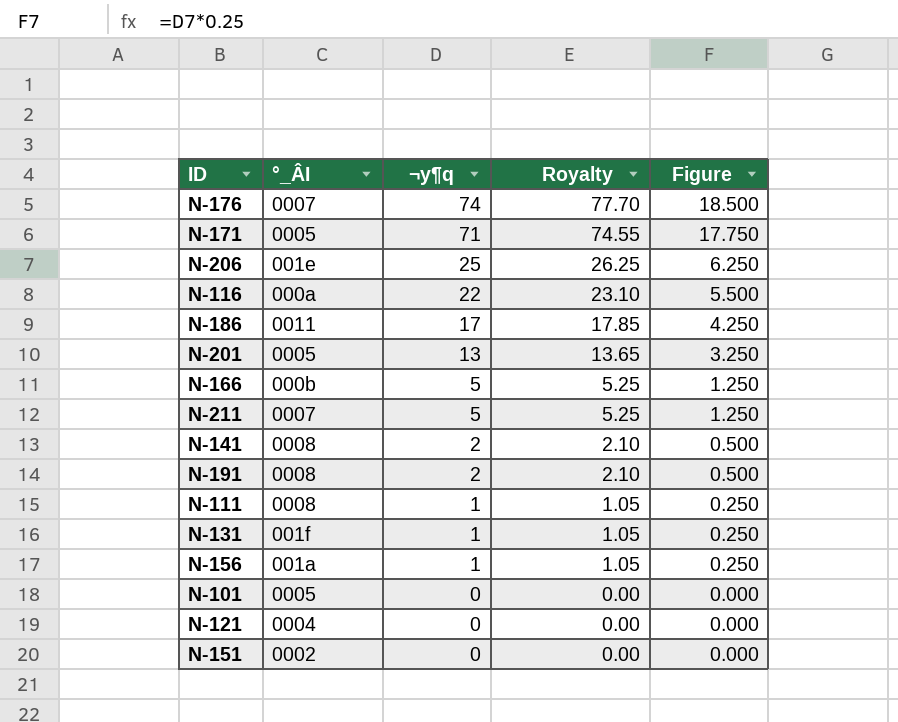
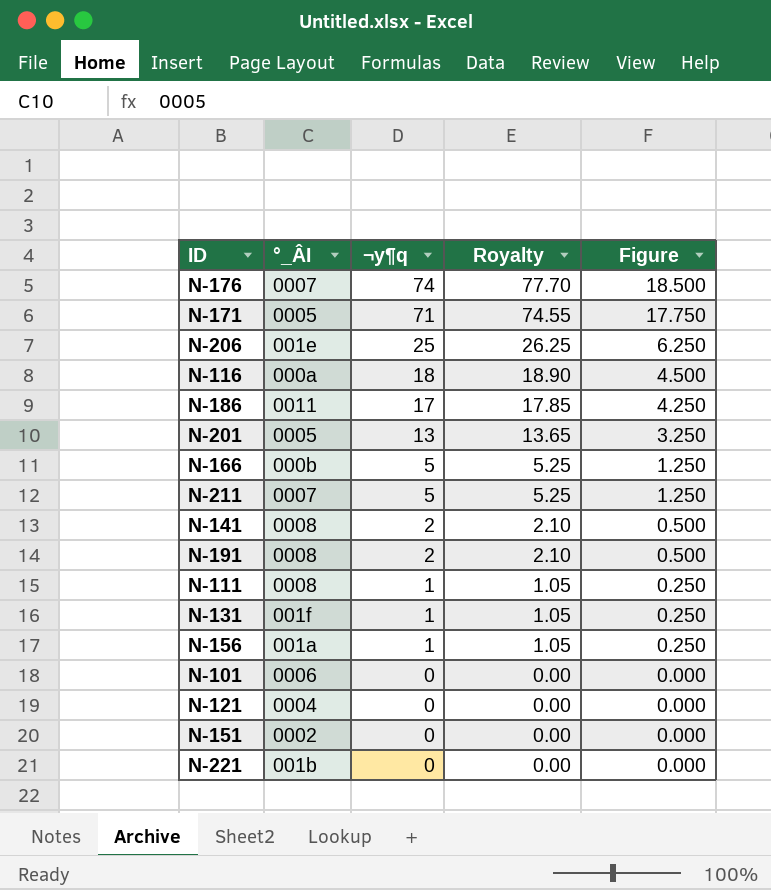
N-116 | ¬y¶q: 22 -> 18
N-116 | Royalty: 23.10 -> 18.90
N-116 | Figure: 5.500 -> 4.500
N-101 | °_ÂI: 0005 -> 0006
row N-221: none -> 001b | 0 | 0.00 | 0.000

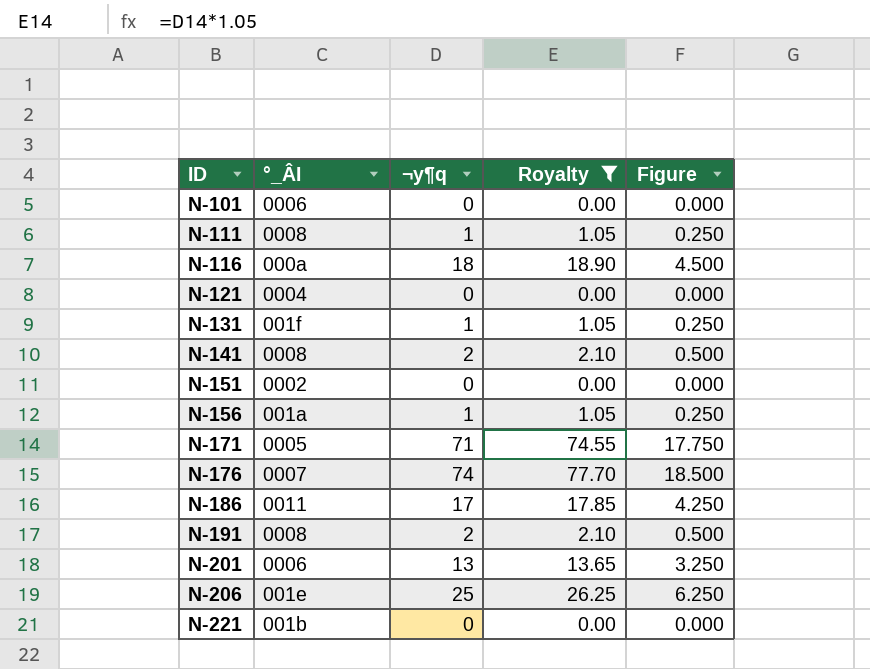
filter: none -> Royalty != 5.25
row order: ¬y¶q descending -> ID ascending
N-201 | °_ÂI: 0005 -> 0006

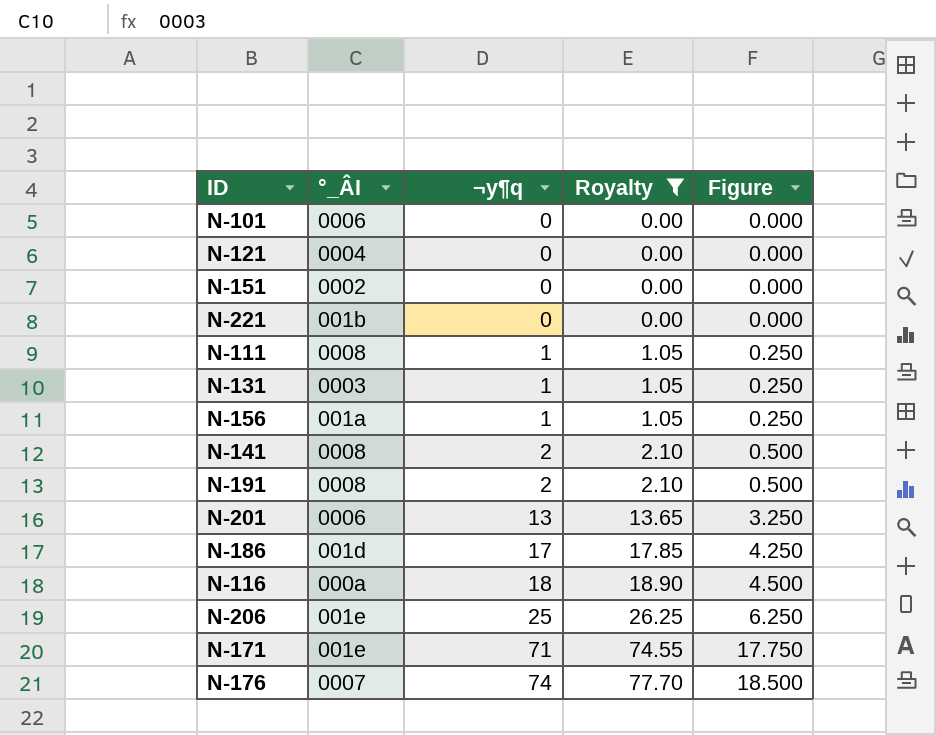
row order: ID ascending -> ¬y¶q ascending
N-131 | °_ÂI: 001f -> 0003
N-186 | °_ÂI: 0011 -> 001d
N-171 | °_ÂI: 0005 -> 001e

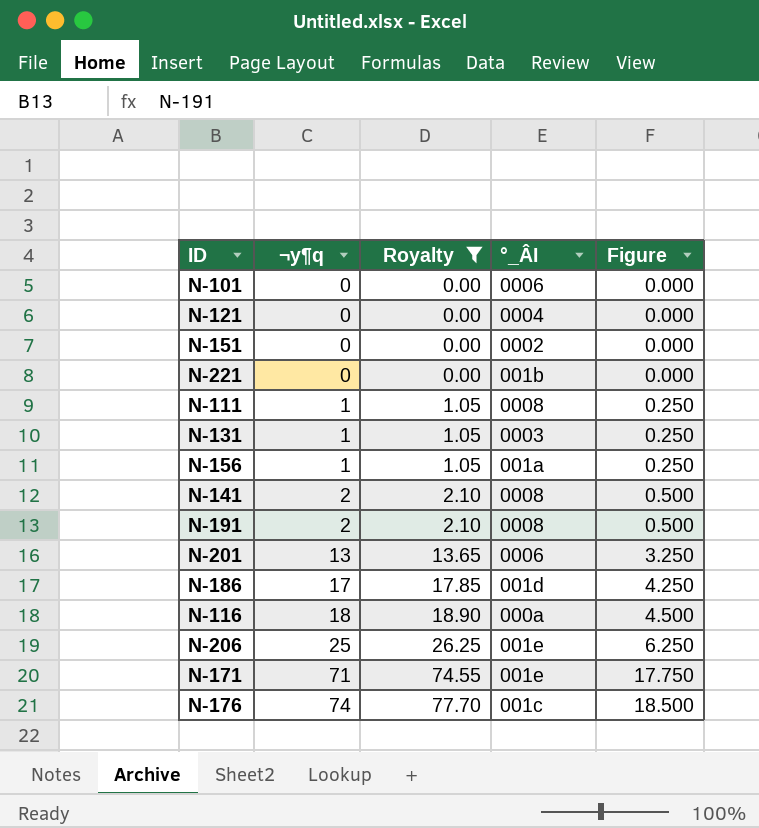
column °_ÂI | position: 2 -> 4
N-176 | °_ÂI: 0007 -> 001c

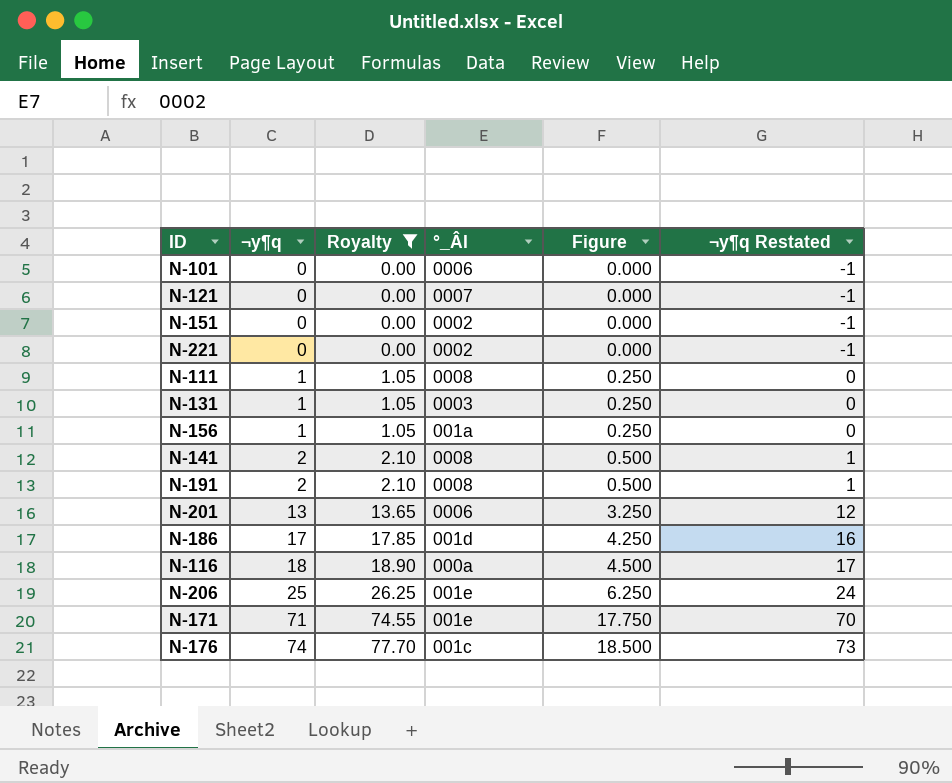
column ¬y¶q Restated | formula: none -> [¬y¶q] - 1
N-121 | °_ÂI: 0004 -> 0007
N-221 | °_ÂI: 001b -> 0002

